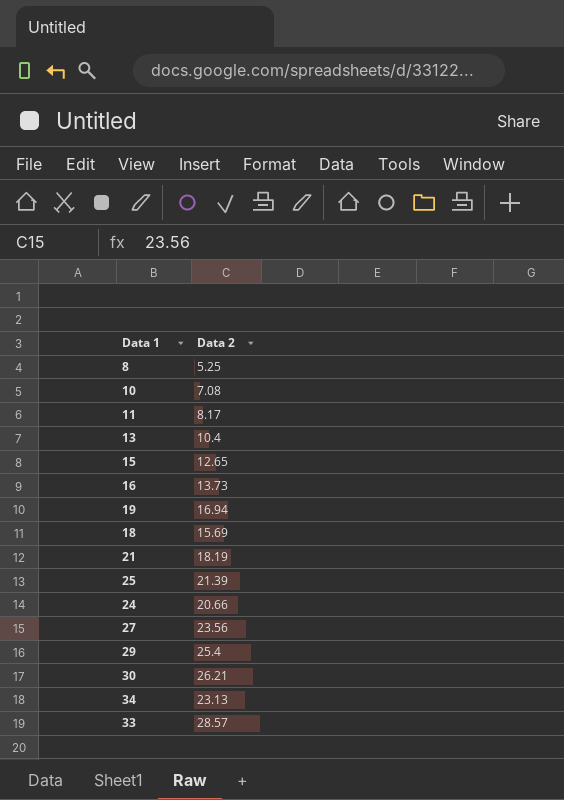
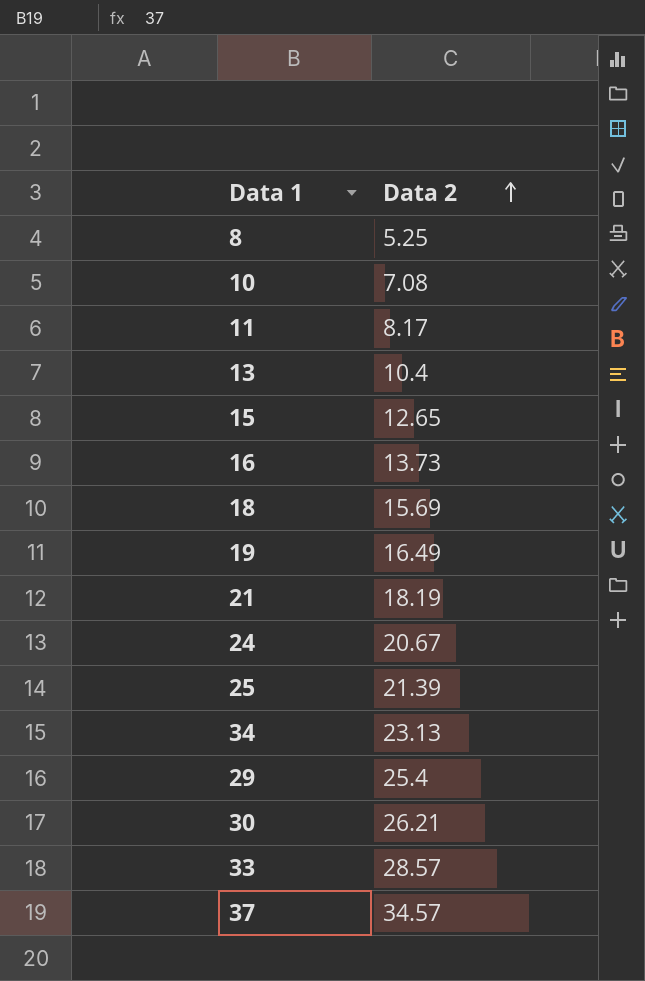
row order: none -> Data 2 ascending
row 27: 23.56 -> none
19 | Data 2: 16.94 -> 16.49
24 | Data 2: 20.66 -> 20.67
row 37: none -> 34.57

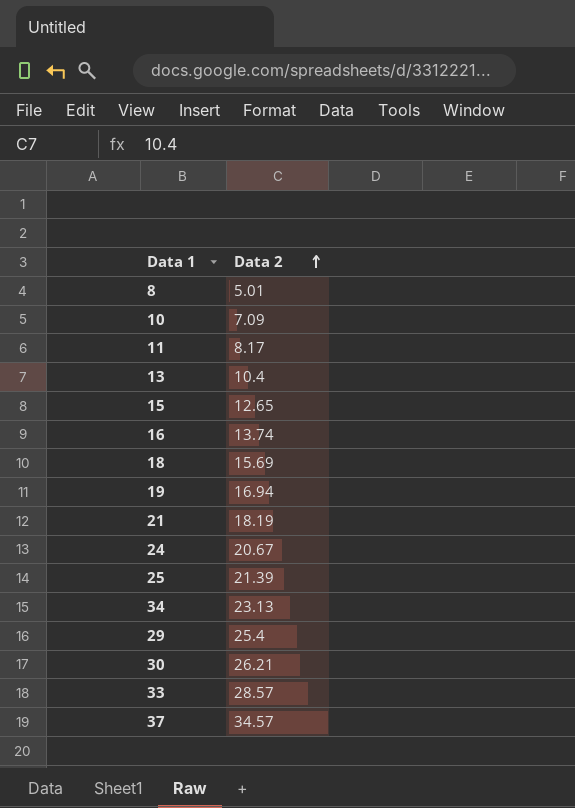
8 | Data 2: 5.25 -> 5.01
10 | Data 2: 7.08 -> 7.09
16 | Data 2: 13.73 -> 13.74
19 | Data 2: 16.49 -> 16.94

